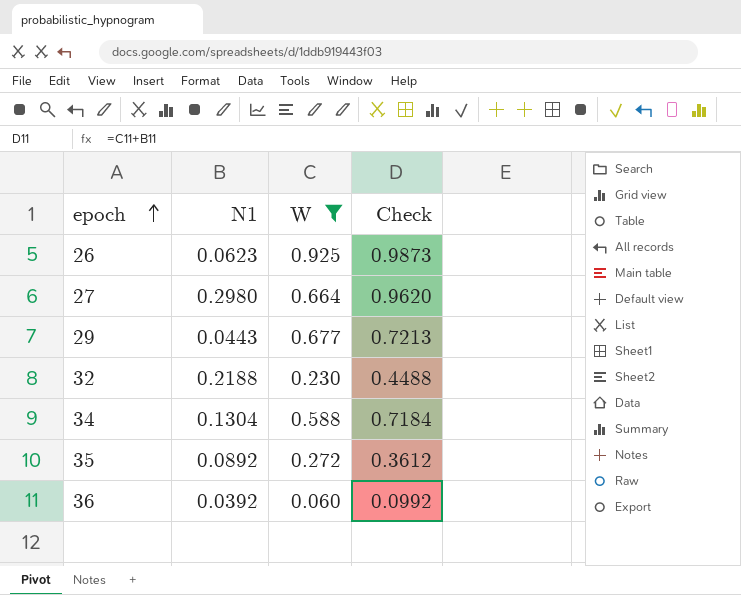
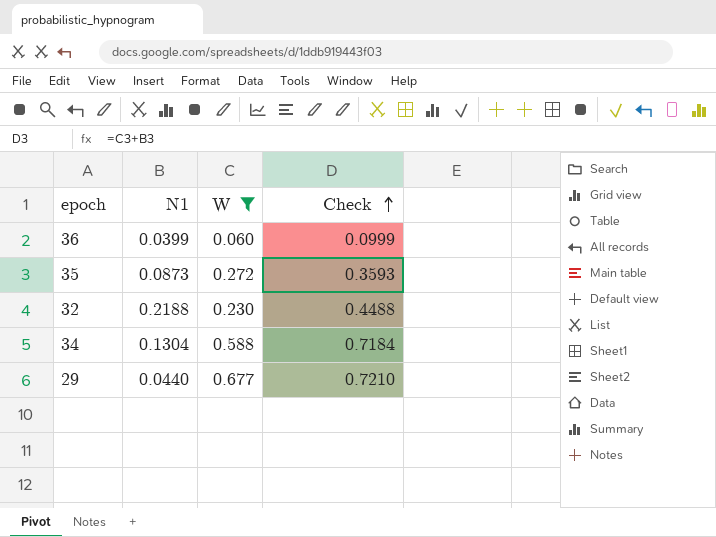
row order: epoch ascending -> Check ascending
row 26: 0.0623 | 0.925 | 0.9873 -> none
row 27: 0.2980 | 0.664 | 0.9620 -> none
36 | N1: 0.0392 -> 0.0399
36 | Check: 0.0992 -> 0.0999
35 | N1: 0.0892 -> 0.0873
35 | Check: 0.3612 -> 0.3593
29 | N1: 0.0443 -> 0.0440
29 | Check: 0.7213 -> 0.7210

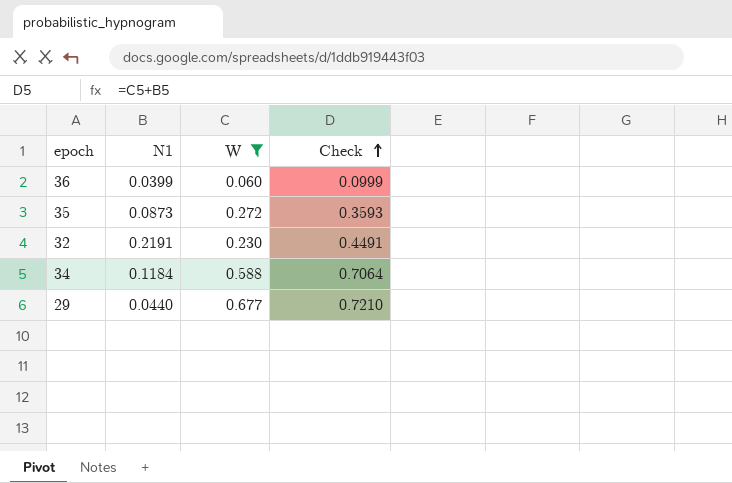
32 | N1: 0.2188 -> 0.2191
32 | Check: 0.4488 -> 0.4491
34 | N1: 0.1304 -> 0.1184
34 | Check: 0.7184 -> 0.7064

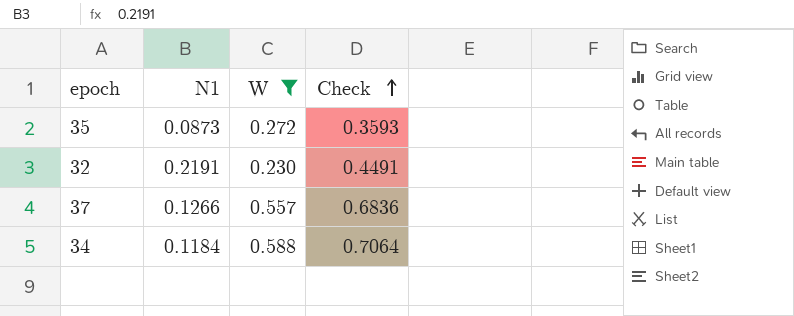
row 36: 0.0399 | 0.060 | 0.0999 -> none
row 29: 0.0440 | 0.677 | 0.7210 -> none
row 37: none -> 0.1266 | 0.557 | 0.6836

